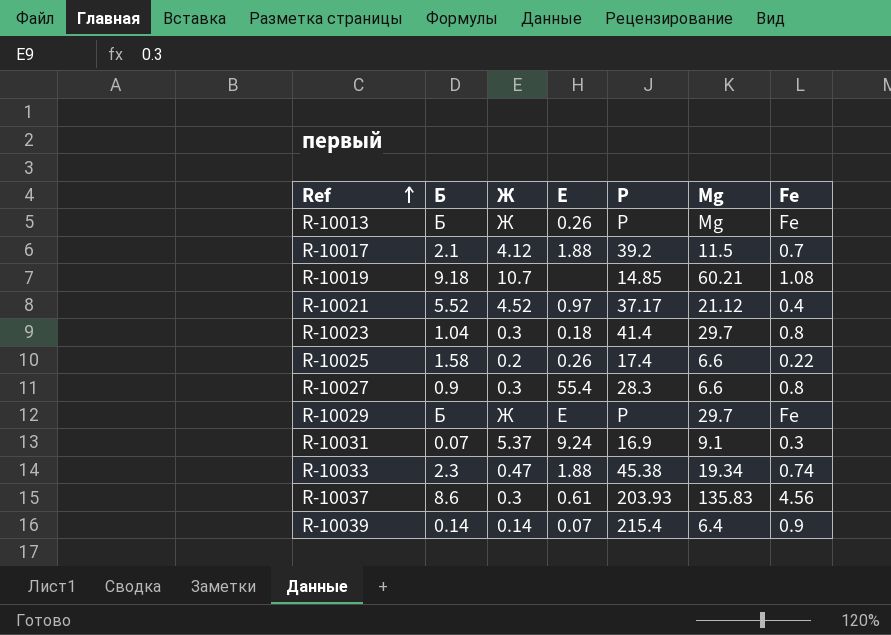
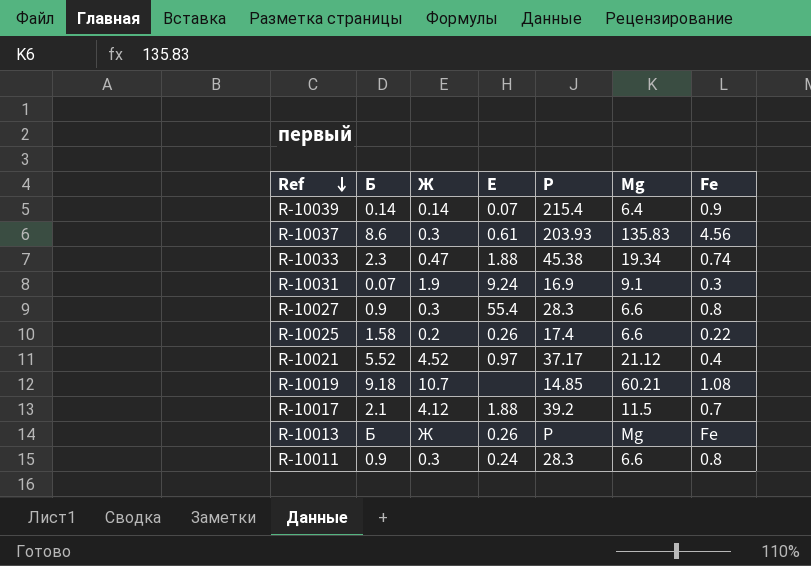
row order: Ref ascending -> Ref descending
row R-10023: 1.04 | 0.3 | 0.18 | 41.4 | 29.7 | 0.8 -> none
row R-10029: Б | Ж | Е | Р | 29.7 | Fe -> none
R-10031 | Ж: 5.37 -> 1.9
row R-10011: none -> 0.9 | 0.3 | 0.24 | 28.3 | 6.6 | 0.8

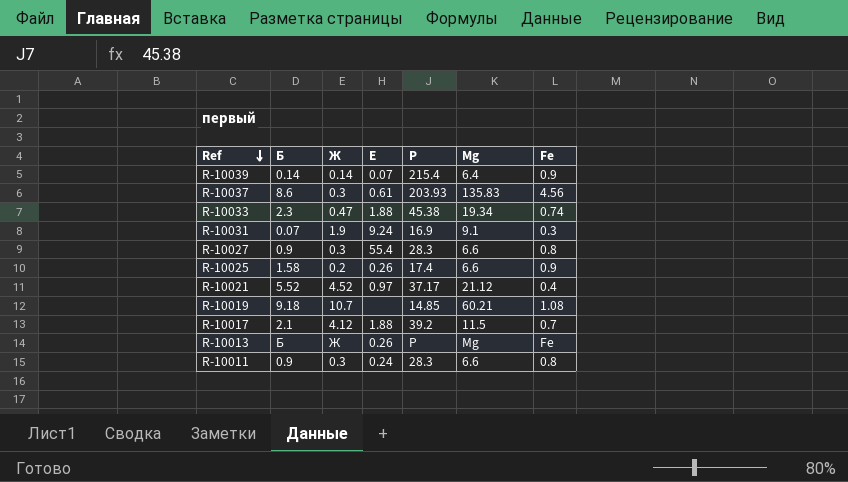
R-10025 | Fe: 0.22 -> 0.9

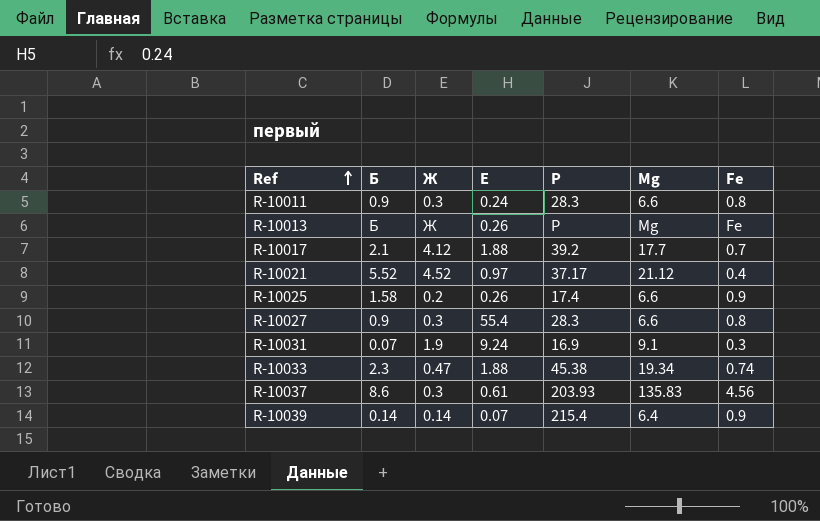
row order: Ref descending -> Ref ascending
row R-10019: 9.18 | 10.7 | none | 14.85 | 60.21 | 1.08 -> none
R-10017 | Мg: 11.5 -> 17.7

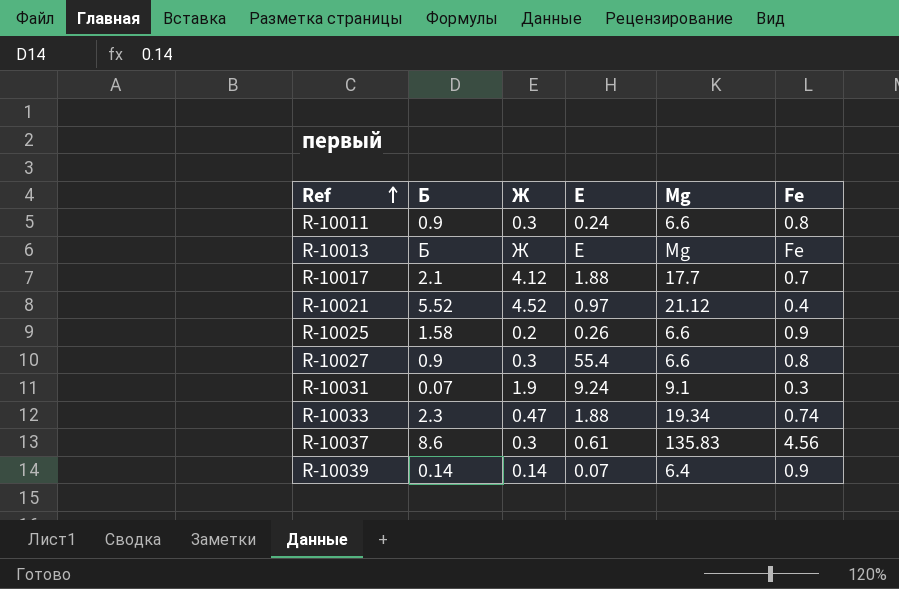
column Р | position: 5 -> none
R-10013 | Е: 0.26 -> Е

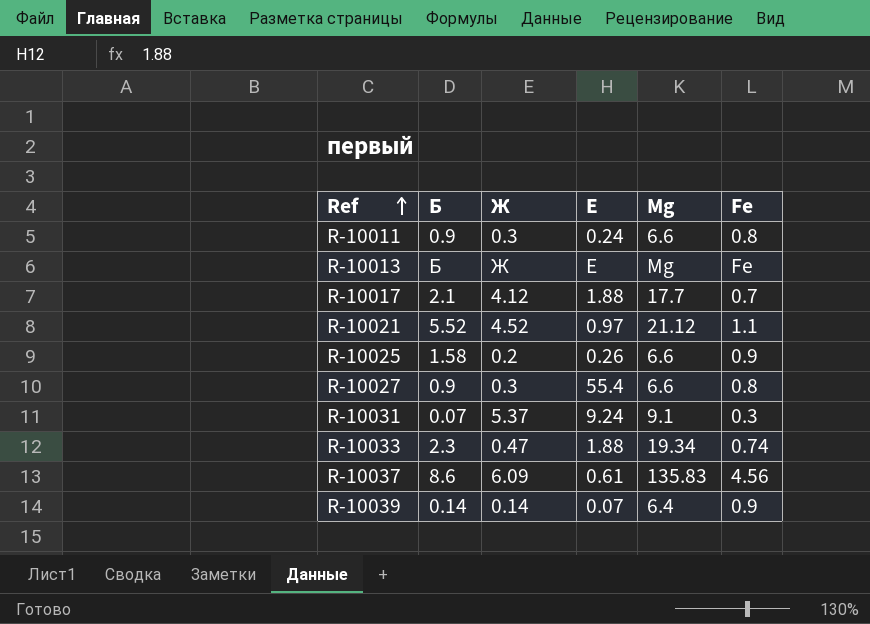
R-10021 | Fe: 0.4 -> 1.1
R-10031 | Ж: 1.9 -> 5.37
R-10037 | Ж: 0.3 -> 6.09

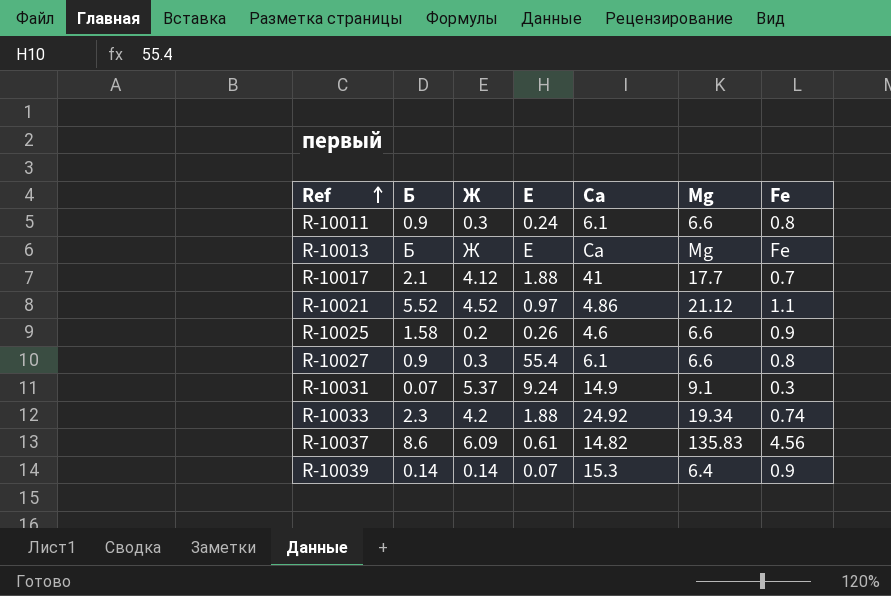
column Са | position: none -> 5
R-10033 | Ж: 0.47 -> 4.2

